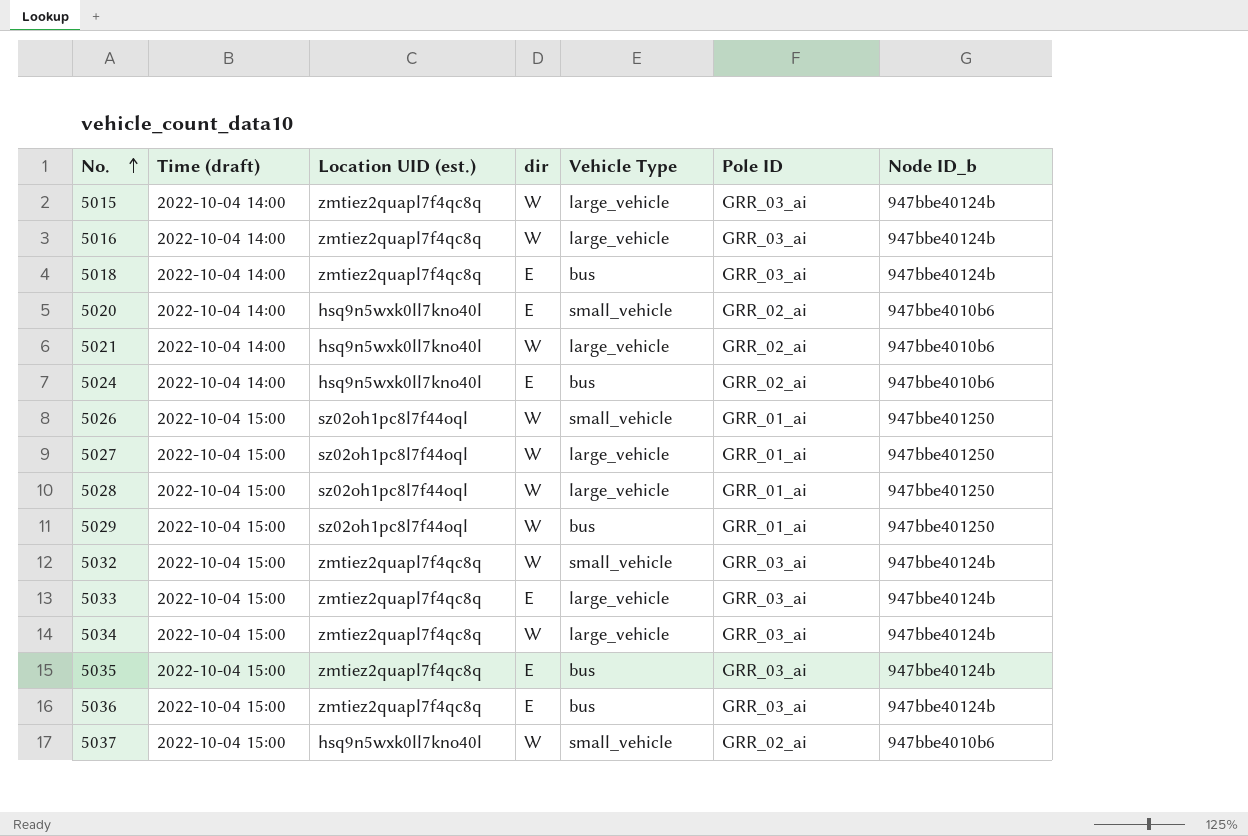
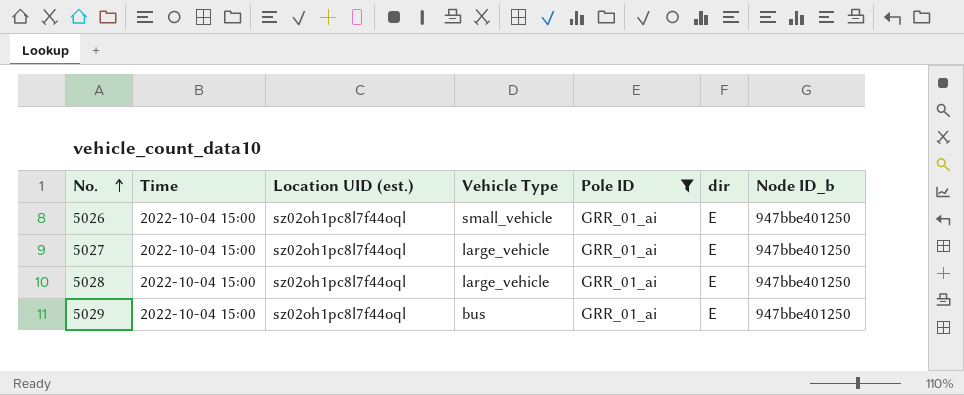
filter: none -> Pole ID = GRR_01_ai
column name: Time (draft) -> Time
column dir | position: 4 -> 6
5026 | dir: W -> E
5027 | dir: W -> E
5028 | dir: W -> E
5029 | dir: W -> E

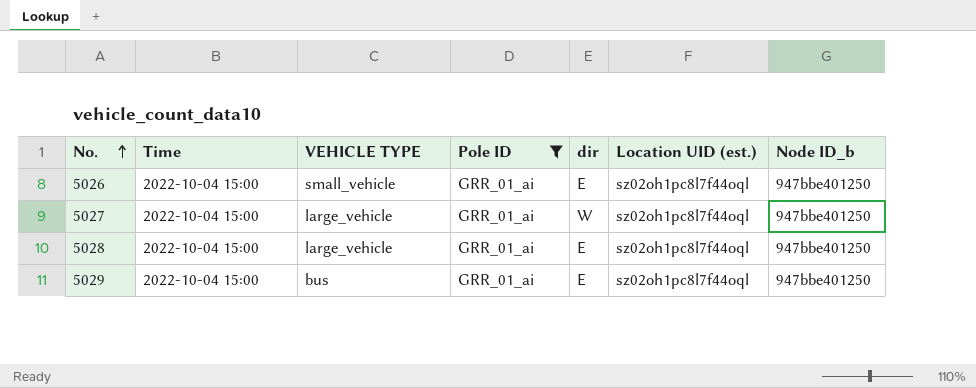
column name: Vehicle Type -> VEHICLE TYPE
column Location UID (est.) | position: 3 -> 6
5027 | dir: E -> W

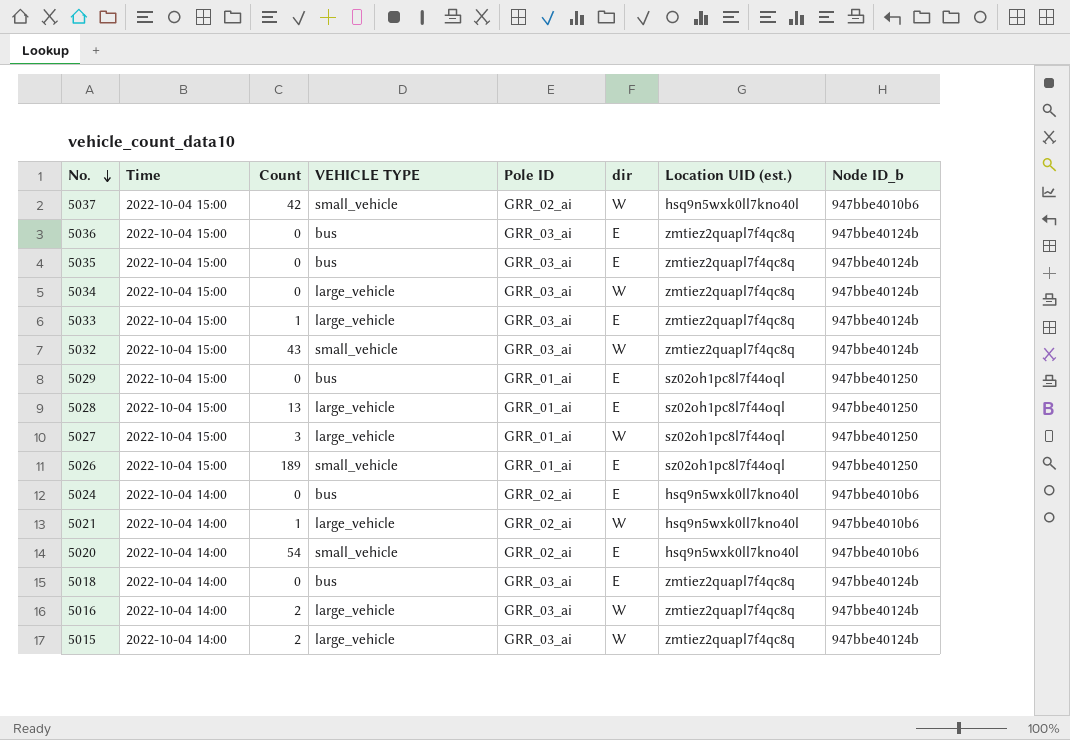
filter: Pole ID = GRR_01_ai -> none
row order: No. ascending -> No. descending
column Count | position: none -> 3

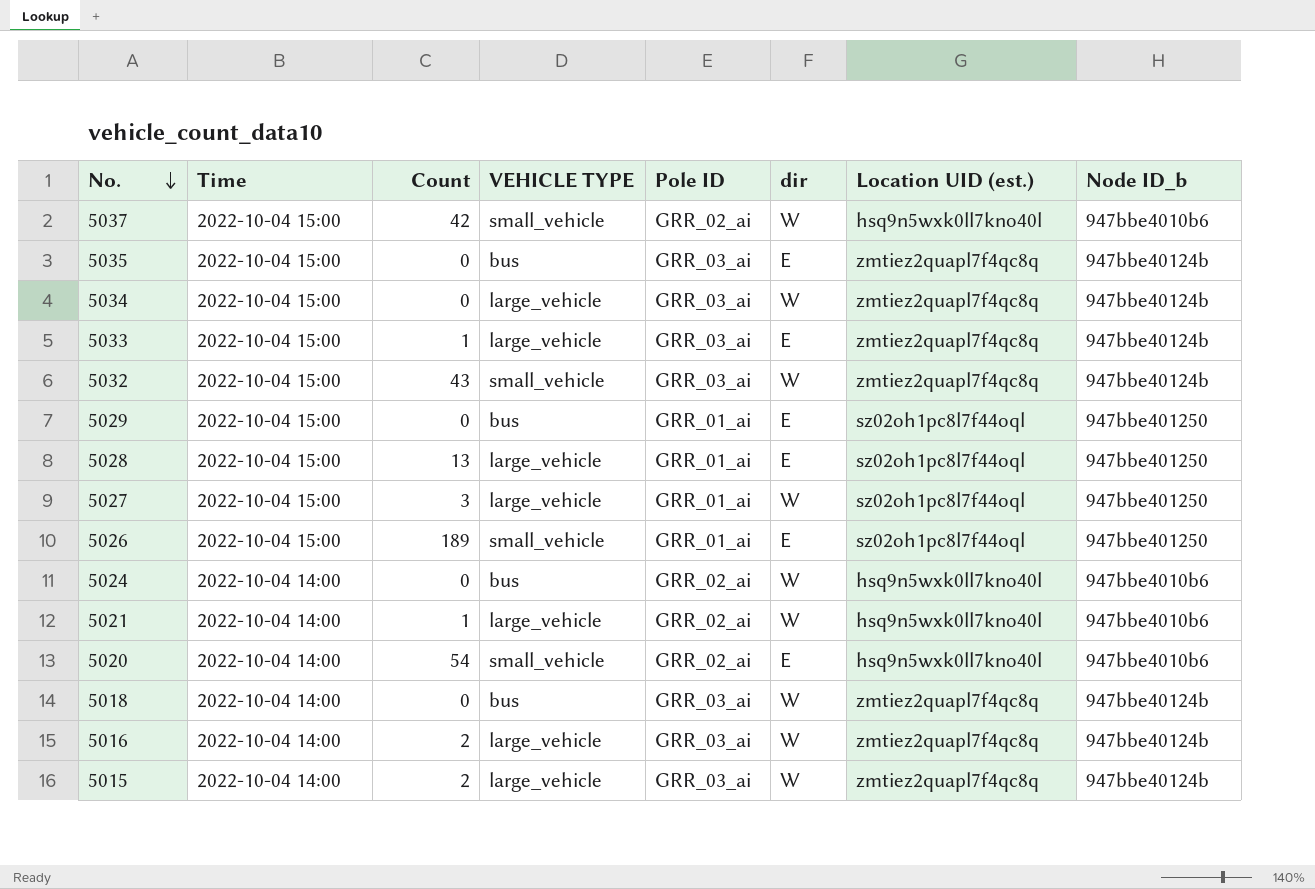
row 5036: 2022-10-04 15:00 | 0 | bus | GRR_03_ai | E | zmtiez2quapl7f4qc8q | 947bbe40124b -> none
5024 | dir: E -> W
5018 | dir: E -> W

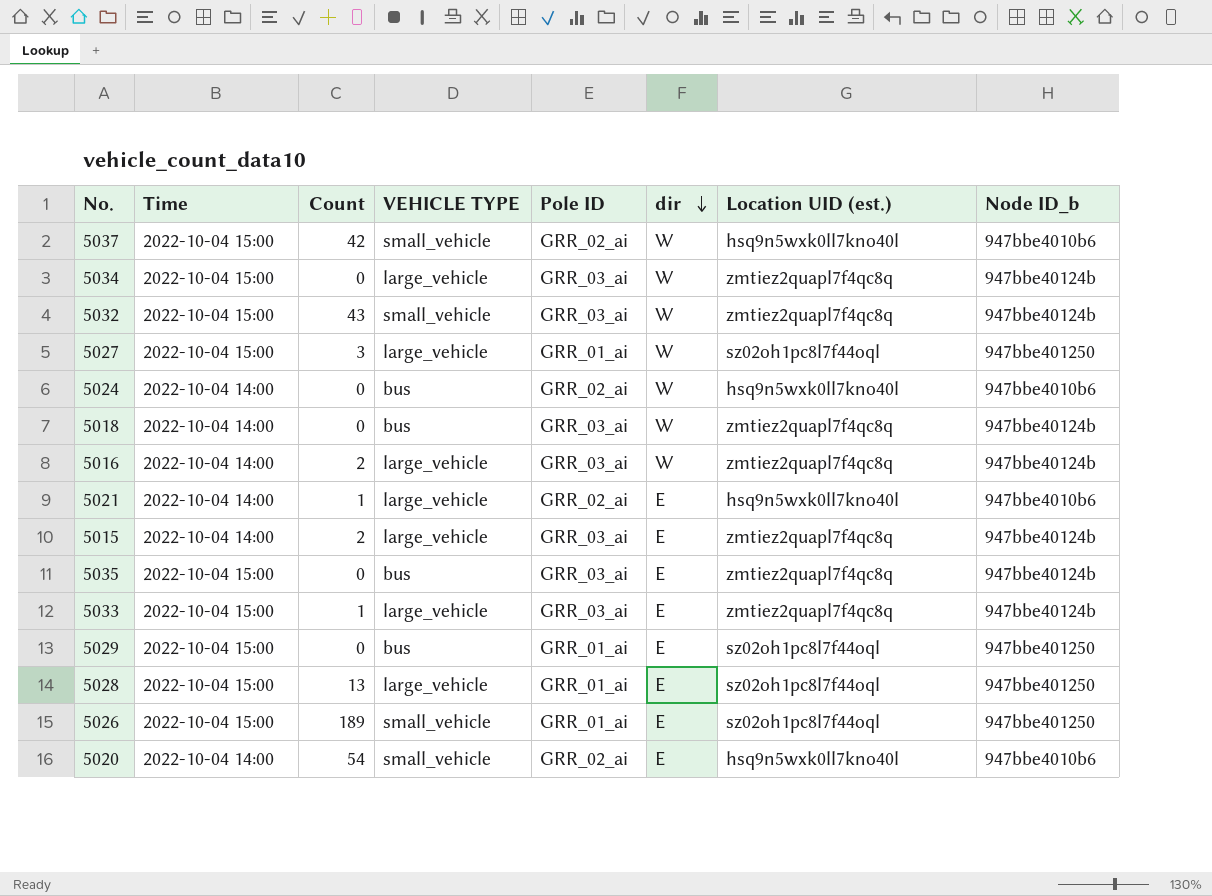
row order: No. descending -> dir descending
5021 | dir: W -> E
5015 | dir: W -> E

